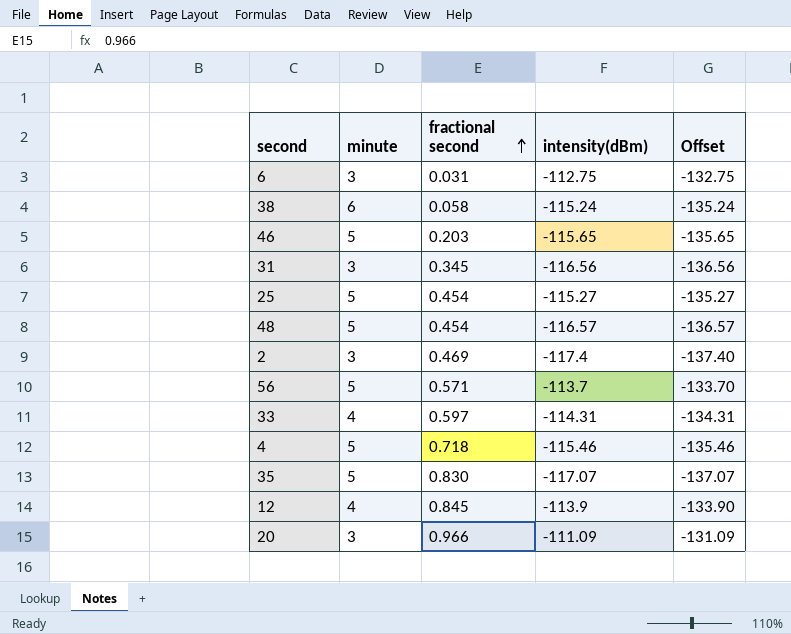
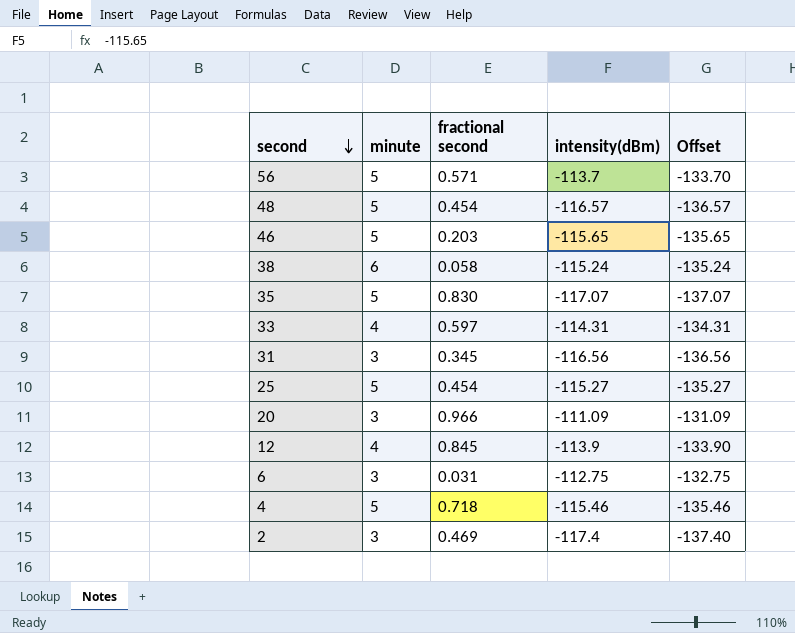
row order: fractional second ascending -> second descending

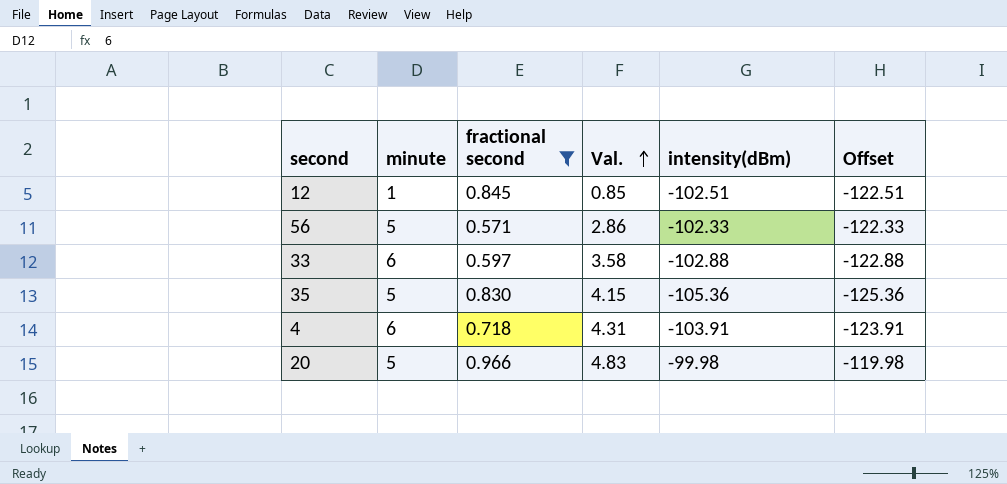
filter: none -> fractional second >= 0.571
row order: second descending -> Val. ascending
column Val. | formula: none -> [minute] * [fractional second]
12 | minute: 4 -> 1
12 | intensity(dBm): -113.9 -> -102.51
12 | Offset: -133.90 -> -122.51
56 | intensity(dBm): -113.7 -> -102.33
56 | Offset: -133.70 -> -122.33
33 | minute: 4 -> 6
33 | intensity(dBm): -114.31 -> -102.88
33 | Offset: -134.31 -> -122.88
35 | intensity(dBm): -117.07 -> -105.36
35 | Offset: -137.07 -> -125.36
4 | minute: 5 -> 6
4 | intensity(dBm): -115.46 -> -103.91
4 | Offset: -135.46 -> -123.91
20 | minute: 3 -> 5
20 | intensity(dBm): -111.09 -> -99.98
20 | Offset: -131.09 -> -119.98

